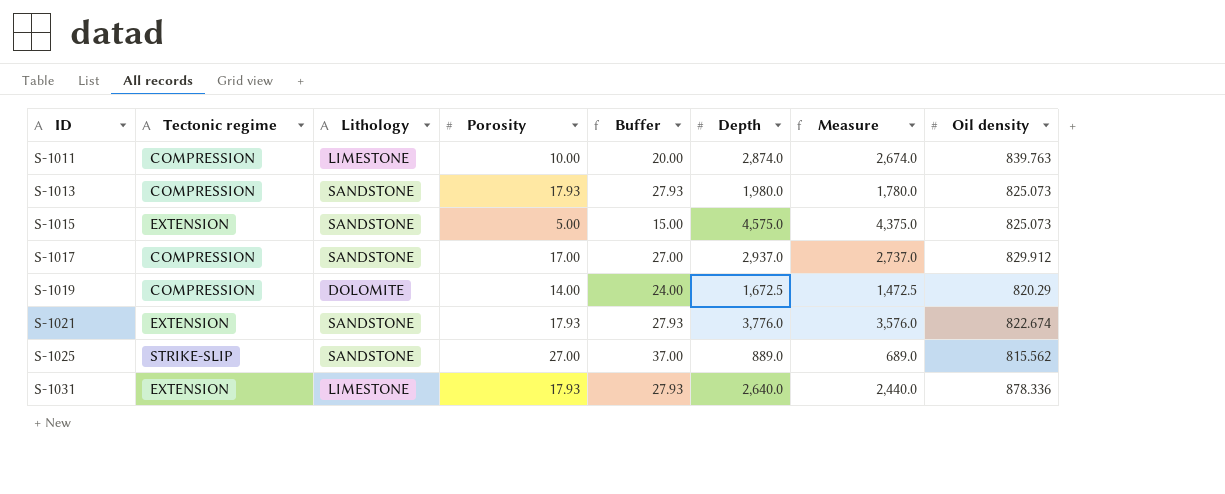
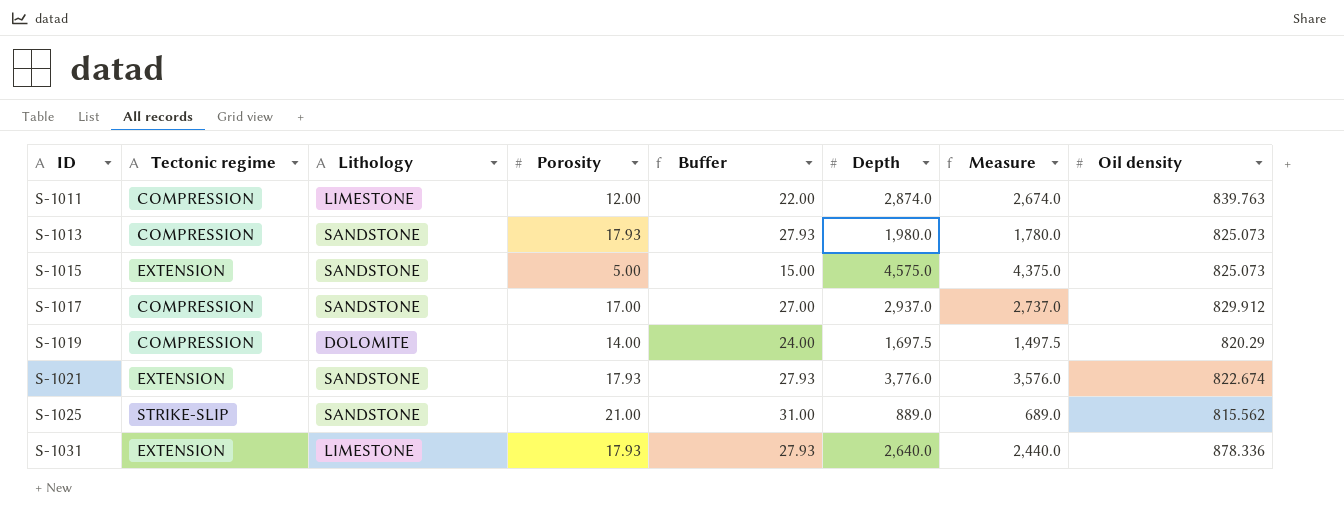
S-1011 | Porosity: 10.00 -> 12.00
S-1011 | Buffer: 20.00 -> 22.00
S-1019 | Depth: 1,672.5 -> 1,697.5
S-1019 | Measure: 1,472.5 -> 1,497.5
S-1025 | Porosity: 27.00 -> 21.00
S-1025 | Buffer: 37.00 -> 31.00

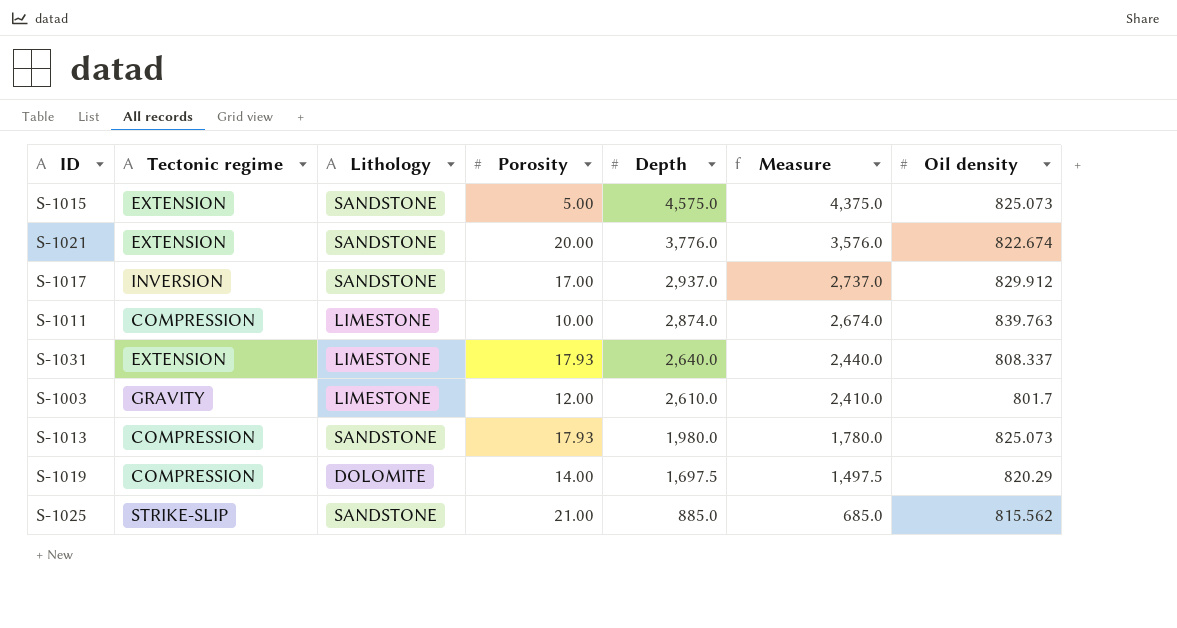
row order: ID ascending -> Depth descending
column Buffer | formula: [Porosity] + 10 -> none
S-1021 | Porosity: 17.93 -> 20.00
S-1017 | Tectonic regime: COMPRESSION -> INVERSION
S-1011 | Porosity: 12.00 -> 10.00
S-1031 | Oil density: 878.336 -> 808.337
row S-1003: none -> GRAVITY | LIMESTONE | 12.00 | 2,610.0 | 2,410.0 | 801.7
S-1025 | Depth: 889.0 -> 885.0
S-1025 | Measure: 689.0 -> 685.0

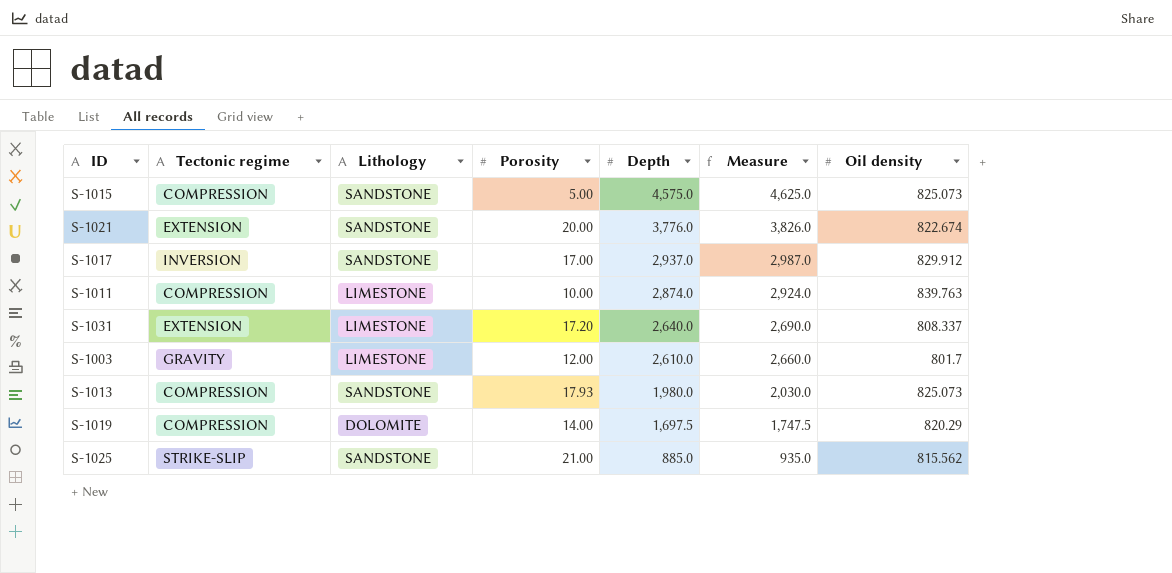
column Measure | formula: [Depth] - 200 -> [Depth] + 50
S-1015 | Tectonic regime: EXTENSION -> COMPRESSION
S-1031 | Porosity: 17.93 -> 17.20

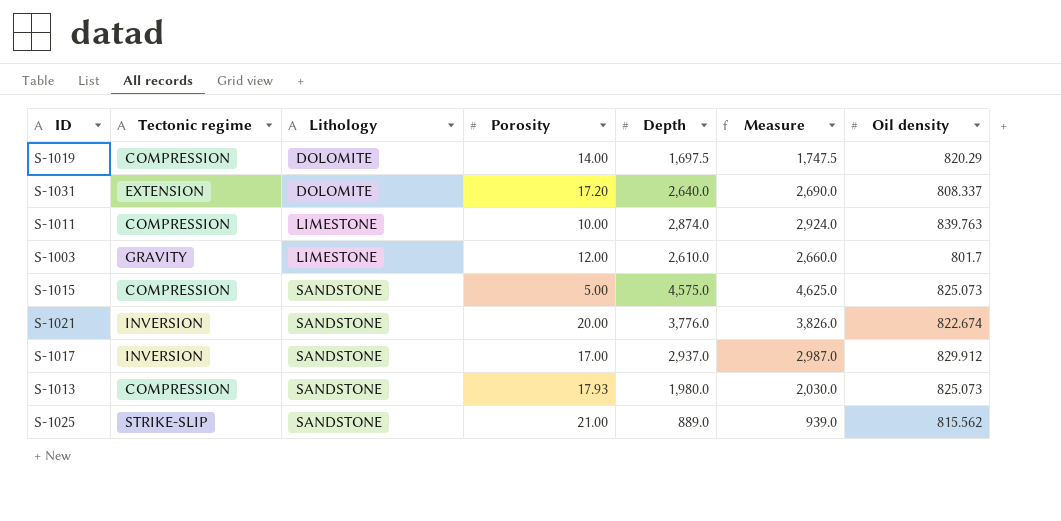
row order: Depth descending -> Lithology ascending
S-1031 | Lithology: LIMESTONE -> DOLOMITE
S-1021 | Tectonic regime: EXTENSION -> INVERSION
S-1025 | Depth: 885.0 -> 889.0
S-1025 | Measure: 935.0 -> 939.0

